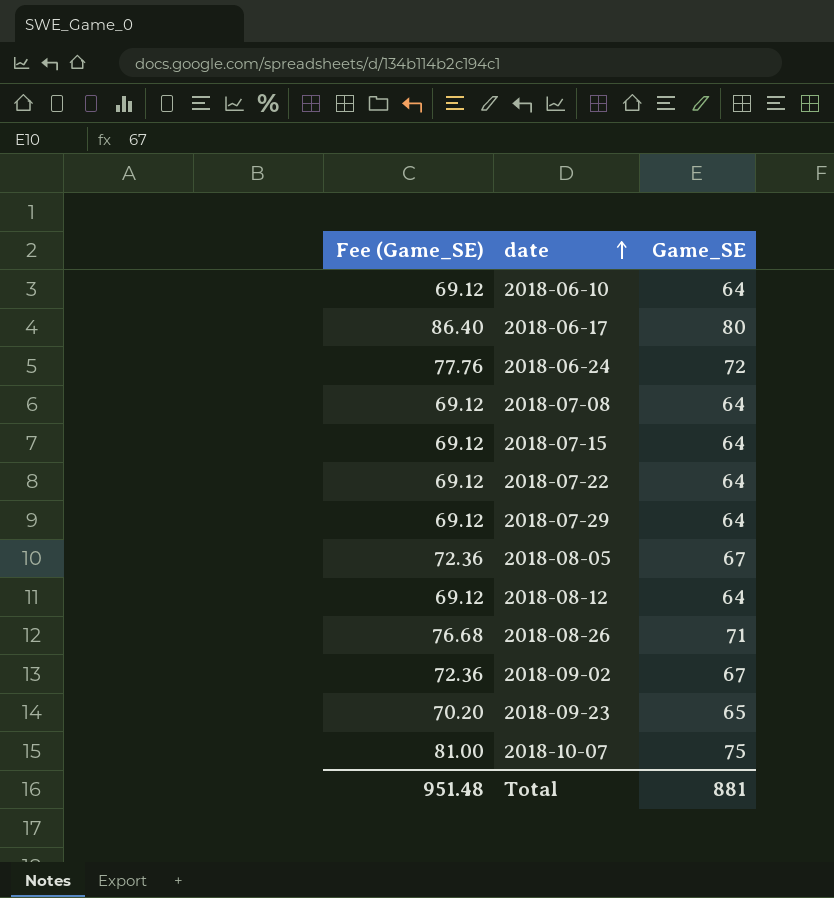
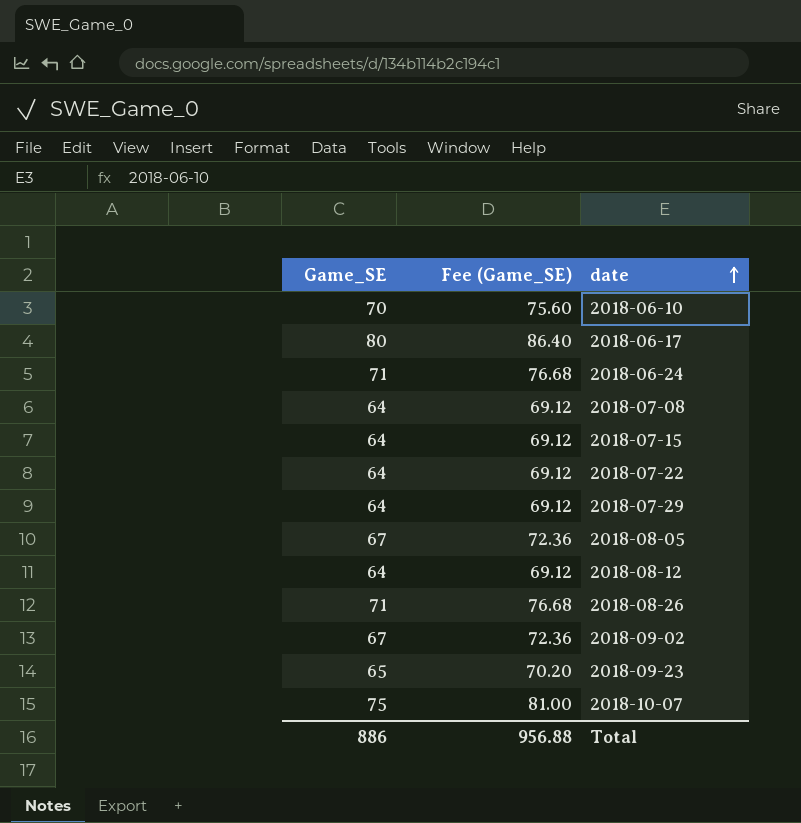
column Game_SE | position: 3 -> 1
2018-06-10 | Game_SE: 64 -> 70
2018-06-10 | Fee (Game_SE): 69.12 -> 75.60
2018-06-24 | Game_SE: 72 -> 71
2018-06-24 | Fee (Game_SE): 77.76 -> 76.68
Total | Game_SE: 881 -> 886
Total | Fee (Game_SE): 951.48 -> 956.88

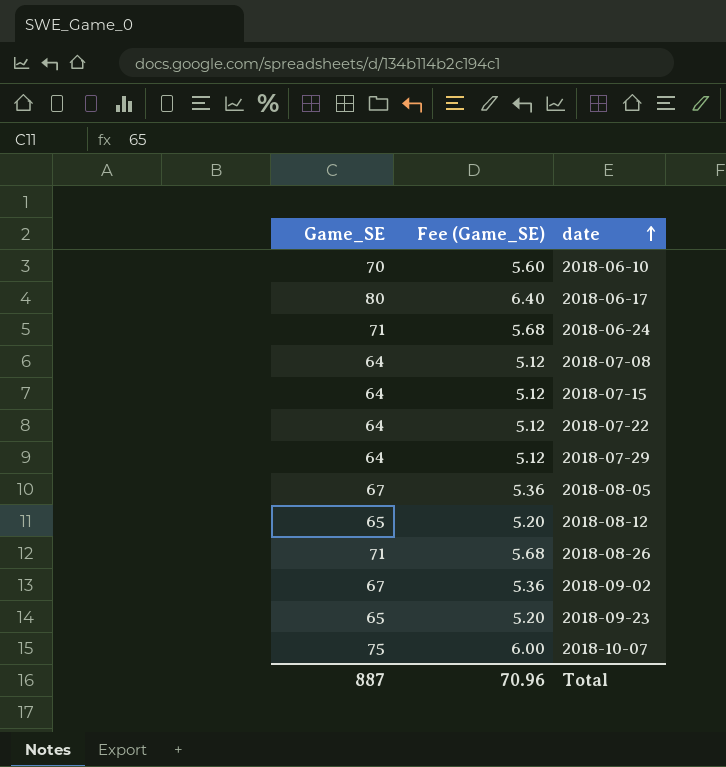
column Fee (Game_SE) | formula: [Game_SE] * 1.08 -> [Game_SE] * 0.08
2018-08-12 | Game_SE: 64 -> 65
Total | Game_SE: 886 -> 887
Total | Fee (Game_SE): 956.88 -> 70.96

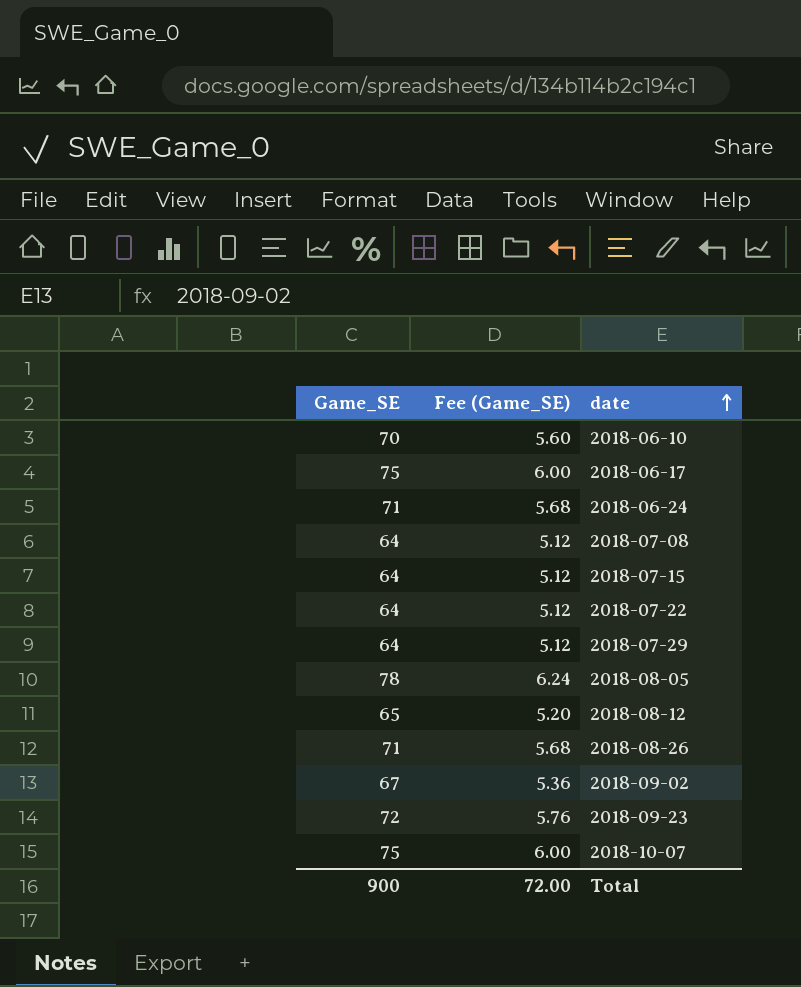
2018-06-17 | Game_SE: 80 -> 75
2018-06-17 | Fee (Game_SE): 6.40 -> 6.00
2018-08-05 | Game_SE: 67 -> 78
2018-08-05 | Fee (Game_SE): 5.36 -> 6.24
2018-09-23 | Game_SE: 65 -> 72
2018-09-23 | Fee (Game_SE): 5.20 -> 5.76
Total | Game_SE: 887 -> 900
Total | Fee (Game_SE): 70.96 -> 72.00

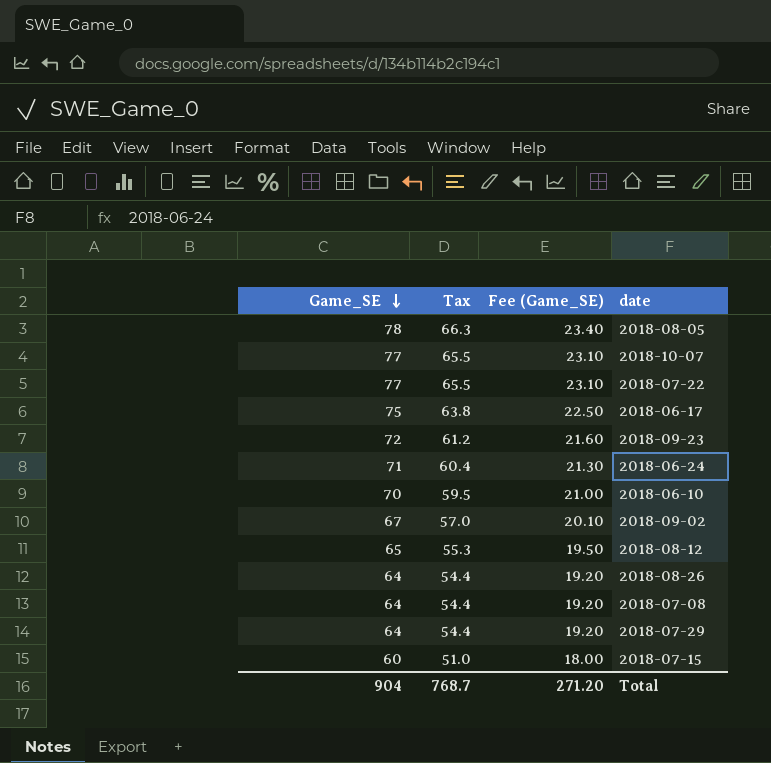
row order: date ascending -> Game_SE descending
column Tax | formula: none -> [Game_SE] * 0.85
column Fee (Game_SE) | formula: [Game_SE] * 0.08 -> [Game_SE] * 0.3
2018-10-07 | Game_SE: 75 -> 77
2018-07-22 | Game_SE: 64 -> 77
2018-08-26 | Game_SE: 71 -> 64
2018-07-15 | Game_SE: 64 -> 60
Total | Game_SE: 900 -> 904
Total | Fee (Game_SE): 72.00 -> 271.20

